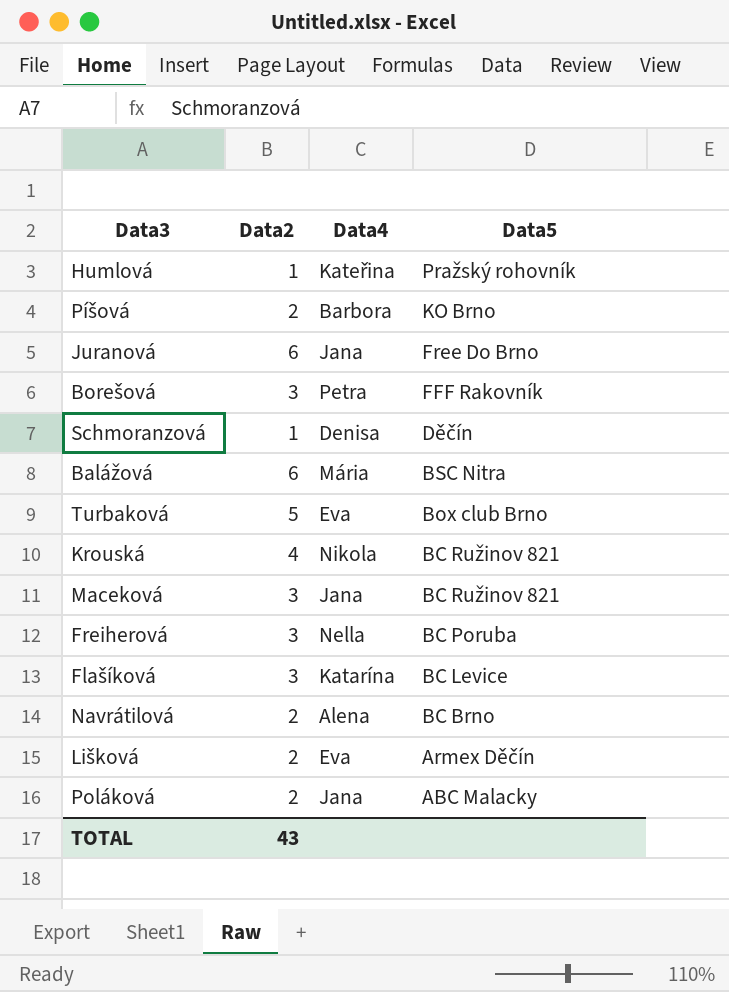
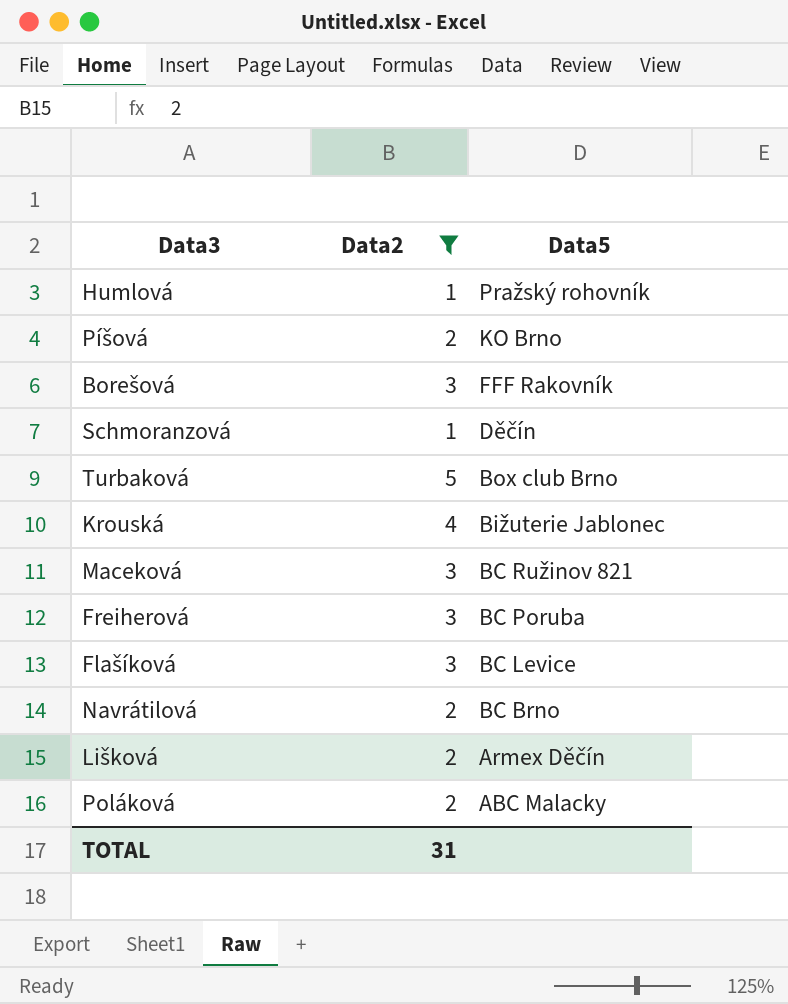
filter: none -> Data2 != 6
column Data4 | position: 3 -> none
Krouská | Data5: BC Ružinov 821 -> Bižuterie Jablonec
TOTAL | Data2: 43 -> 31

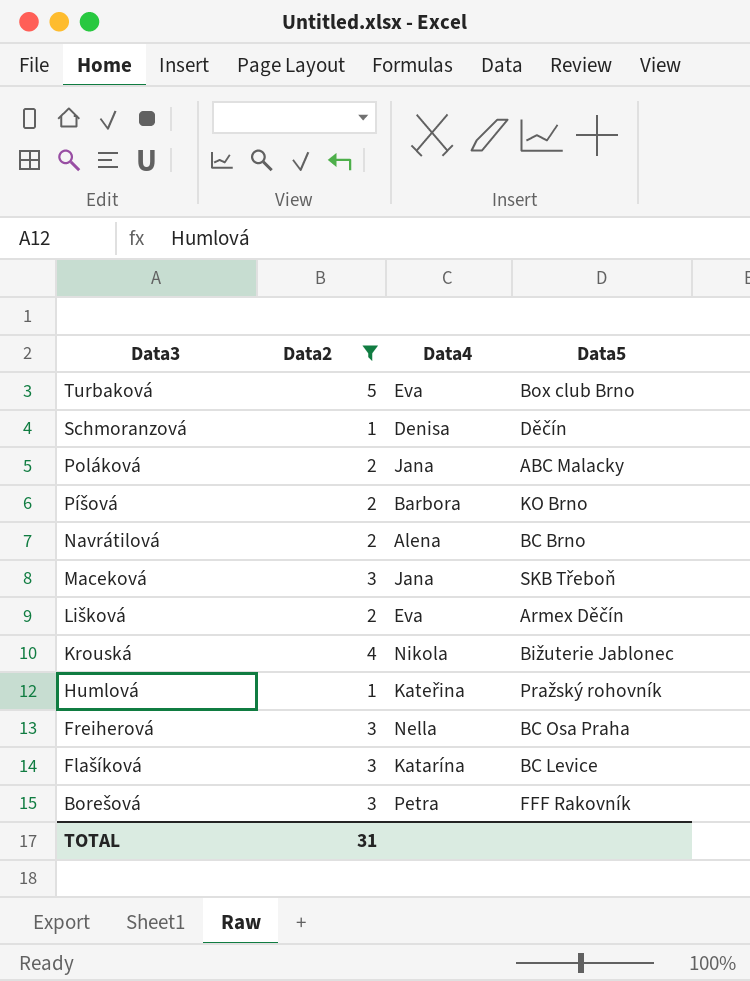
row order: Data5 descending -> Data3 descending
column Data4 | position: none -> 3
Maceková | Data5: BC Ružinov 821 -> SKB Třeboň
Freiherová | Data5: BC Poruba -> BC Osa Praha

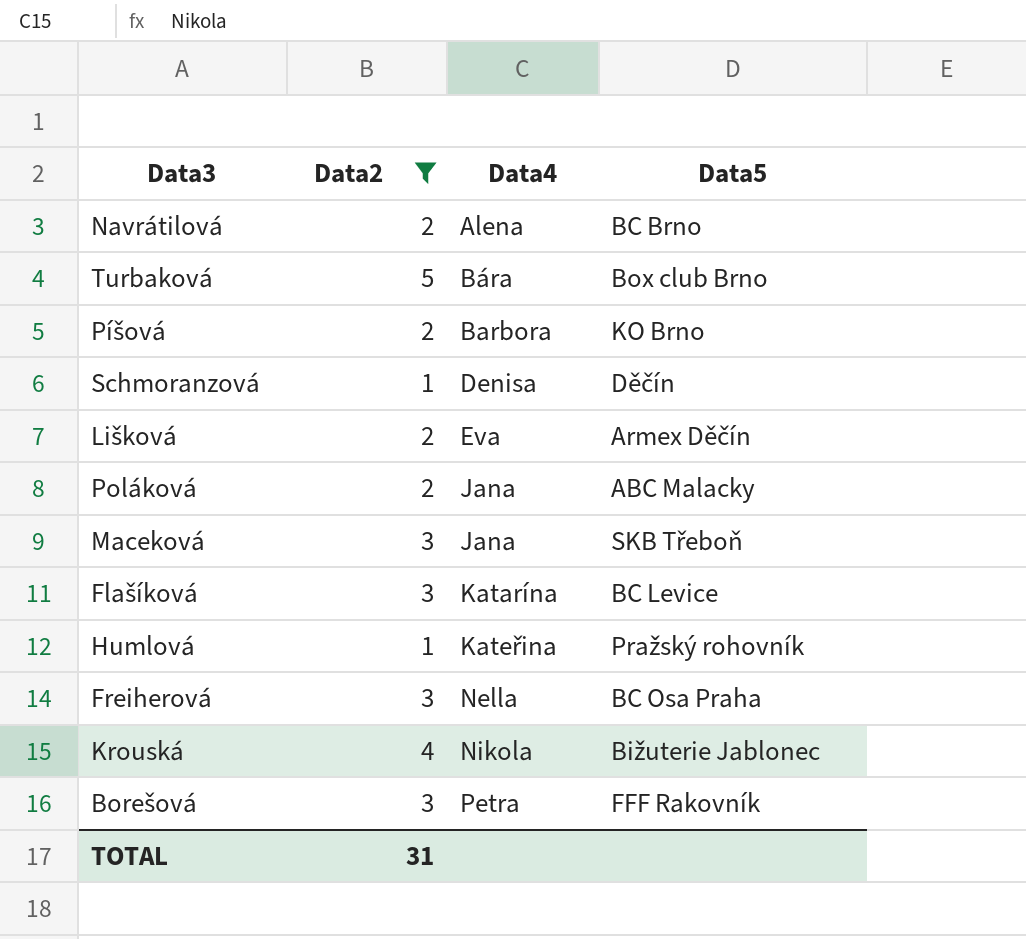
row order: Data3 descending -> Data4 ascending
Turbaková | Data4: Eva -> Bára

